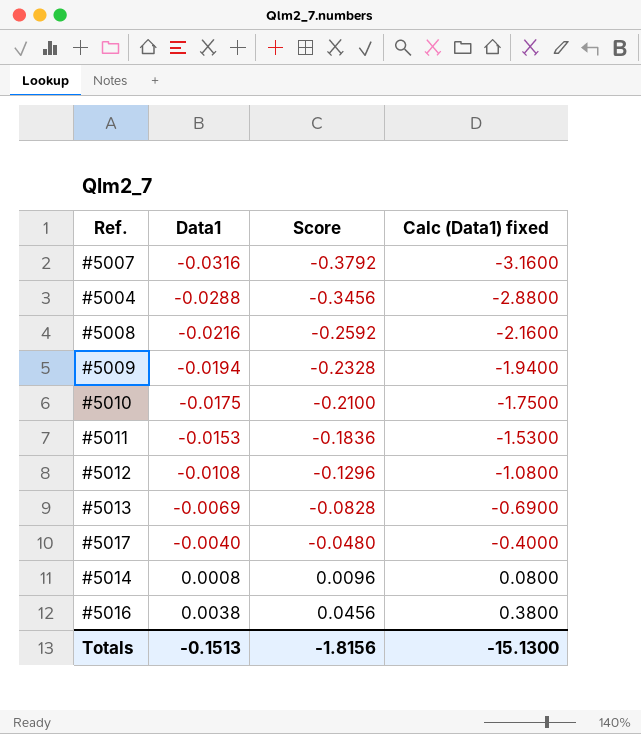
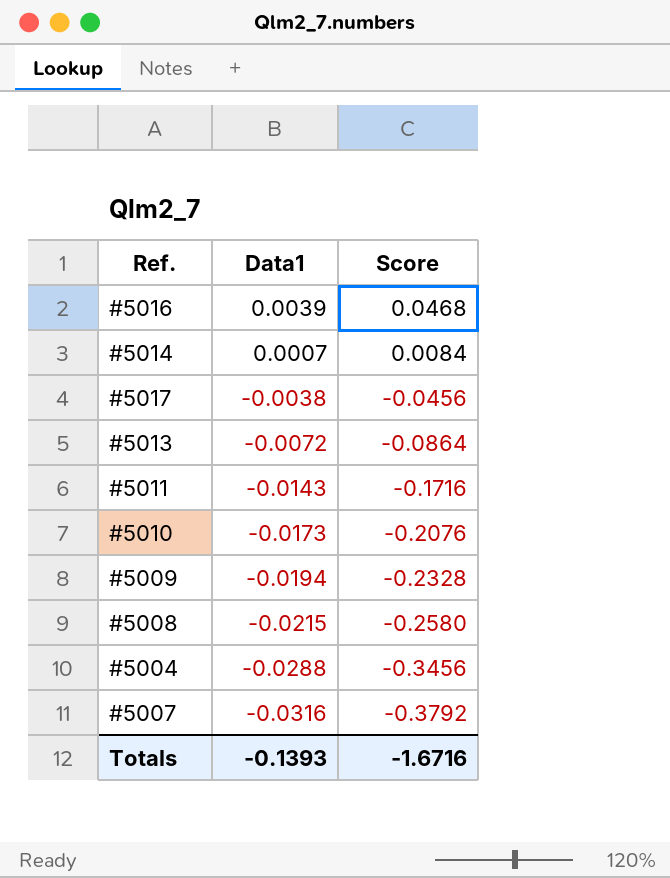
row order: Data1 ascending -> Data1 descending
column Calc (Data1) fixed | formula: [Data1] * 100 -> none
row #5012: -0.0108 | -0.1296 | -1.0800 -> none
#5016 | Data1: 0.0038 -> 0.0039
#5016 | Score: 0.0456 -> 0.0468
#5014 | Data1: 0.0008 -> 0.0007
#5014 | Score: 0.0096 -> 0.0084
#5017 | Data1: -0.0040 -> -0.0038
#5017 | Score: -0.0480 -> -0.0456
#5013 | Data1: -0.0069 -> -0.0072
#5013 | Score: -0.0828 -> -0.0864
#5011 | Data1: -0.0153 -> -0.0143
#5011 | Score: -0.1836 -> -0.1716
#5010 | Data1: -0.0175 -> -0.0173
#5010 | Score: -0.2100 -> -0.2076
#5008 | Data1: -0.0216 -> -0.0215
#5008 | Score: -0.2592 -> -0.2580
Totals | Data1: -0.1513 -> -0.1393
Totals | Score: -1.8156 -> -1.6716

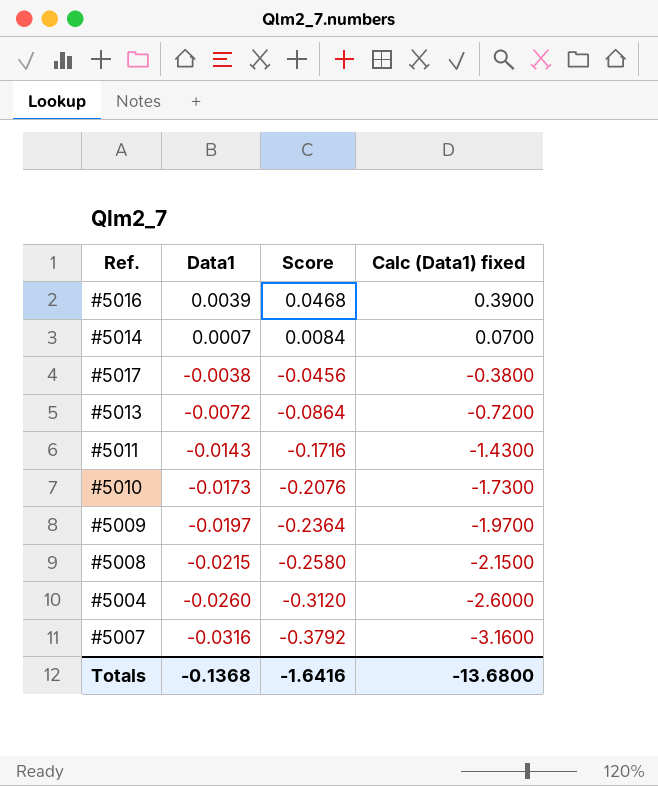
column Calc (Data1) fixed | formula: none -> [Data1] * 100
#5009 | Data1: -0.0194 -> -0.0197
#5009 | Score: -0.2328 -> -0.2364
#5004 | Data1: -0.0288 -> -0.0260
#5004 | Score: -0.3456 -> -0.3120
Totals | Data1: -0.1393 -> -0.1368
Totals | Score: -1.6716 -> -1.6416

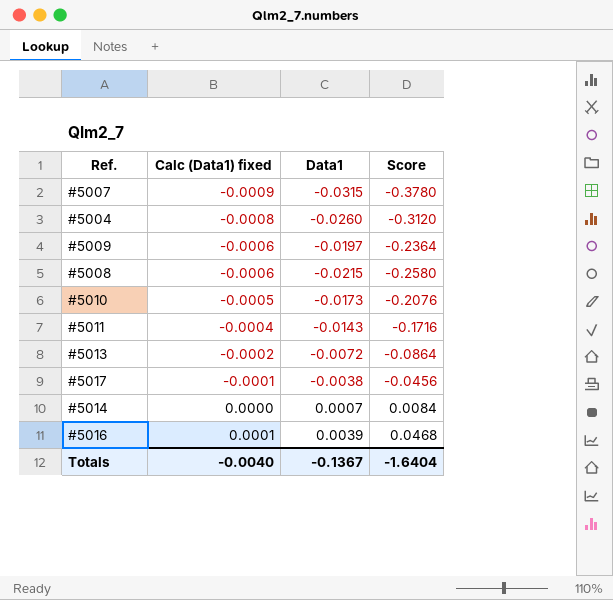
row order: Data1 descending -> Calc (Data1) fixed ascending
column Calc (Data1) fixed | formula: [Data1] * 100 -> [Data1] * 0.03
column Calc (Data1) fixed | position: 4 -> 2
#5007 | Data1: -0.0316 -> -0.0315
#5007 | Score: -0.3792 -> -0.3780
Totals | Calc (Data1) fixed: -13.6800 -> -0.0040
Totals | Data1: -0.1368 -> -0.1367
Totals | Score: -1.6416 -> -1.6404

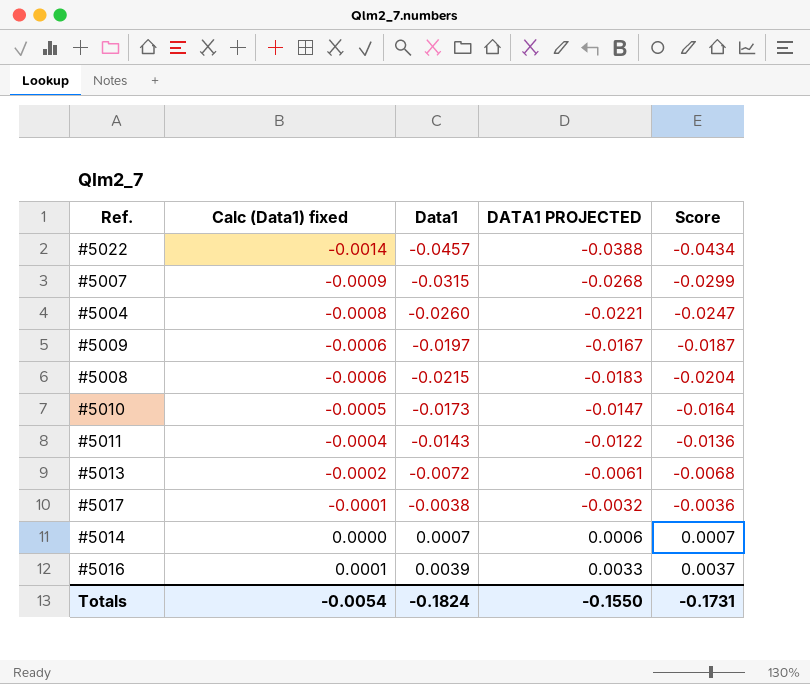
column DATA1 PROJECTED | formula: none -> [Data1] * 0.85
column Score | formula: [Data1] * 12 -> [Data1] * 0.95
row #5022: none -> -0.0014 | -0.0457 | -0.0388 | -0.0434
Totals | Calc (Data1) fixed: -0.0040 -> -0.0054
Totals | Data1: -0.1367 -> -0.1824
Totals | Score: -1.6404 -> -0.1731

